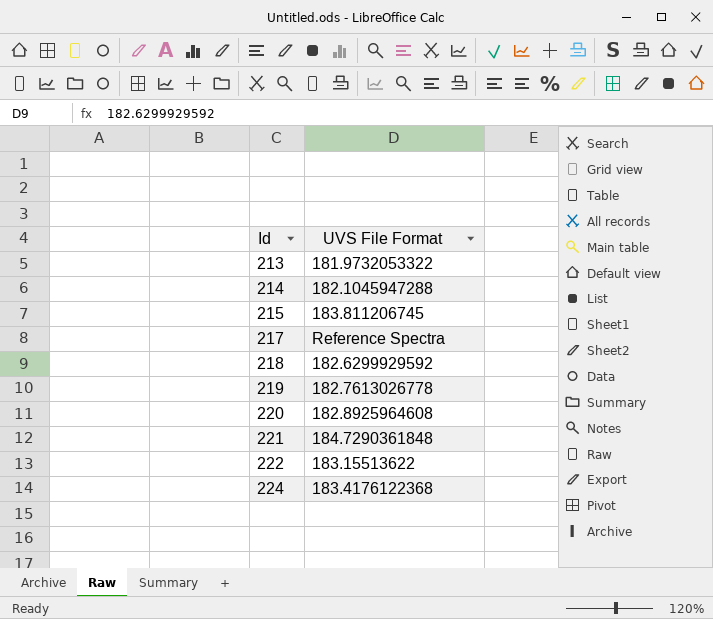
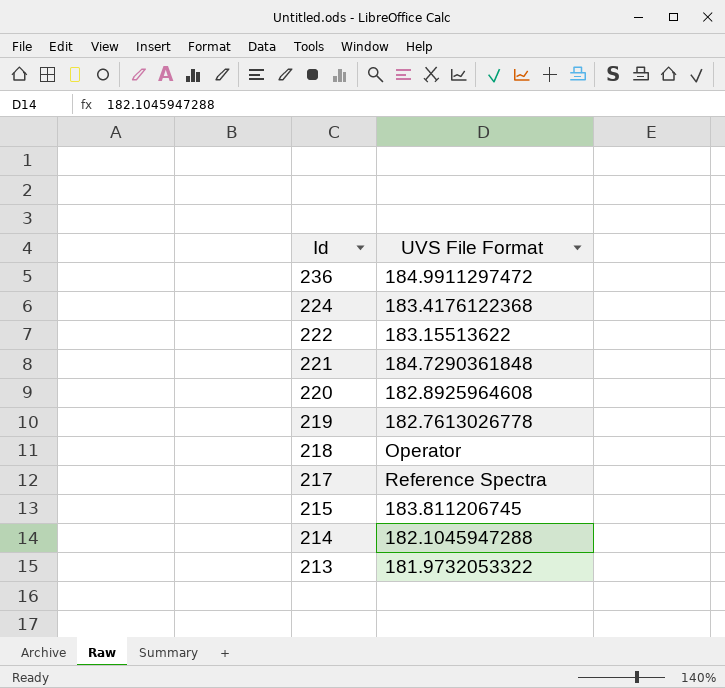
row order: Id ascending -> Id descending
row 236: none -> 184.9911297472
218 | UVS File Format: 182.6299929592 -> Operator

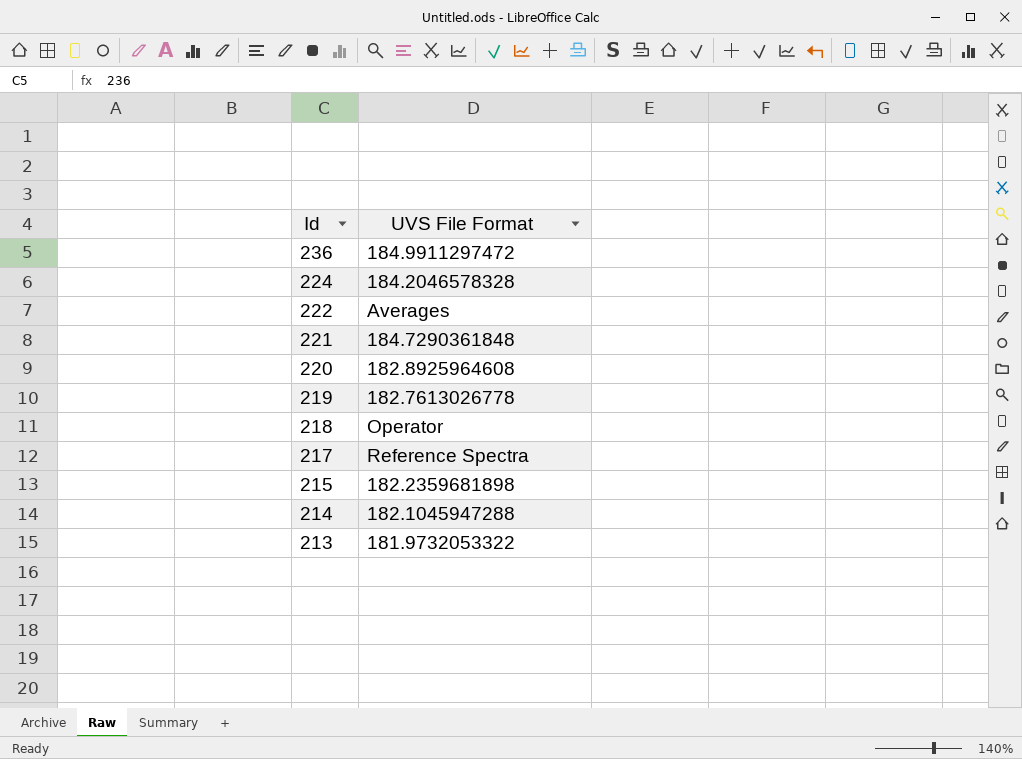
224 | UVS File Format: 183.4176122368 -> 184.2046578328
222 | UVS File Format: 183.15513622 -> Averages
215 | UVS File Format: 183.811206745 -> 182.2359681898

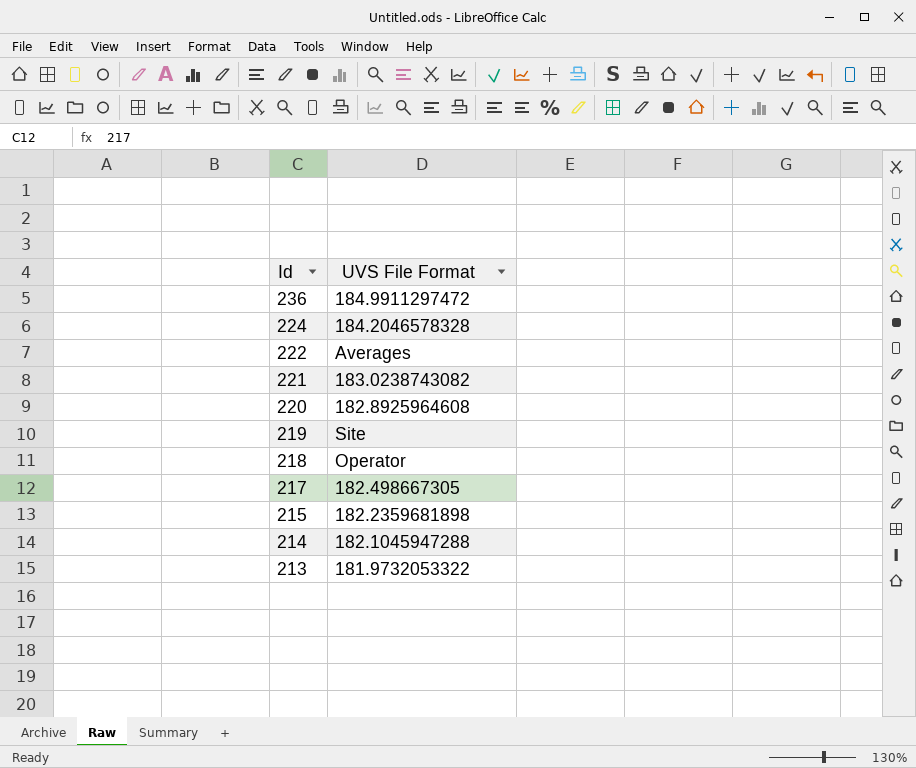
221 | UVS File Format: 184.7290361848 -> 183.0238743082
219 | UVS File Format: 182.7613026778 -> Site
217 | UVS File Format: Reference Spectra -> 182.498667305

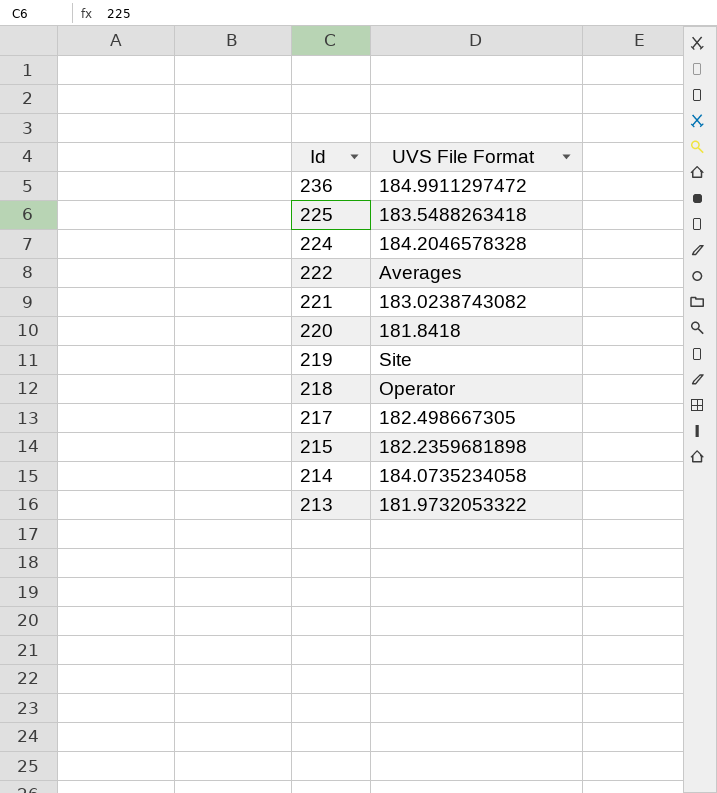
row 225: none -> 183.5488263418
220 | UVS File Format: 182.8925964608 -> 181.8418
214 | UVS File Format: 182.1045947288 -> 184.0735234058

